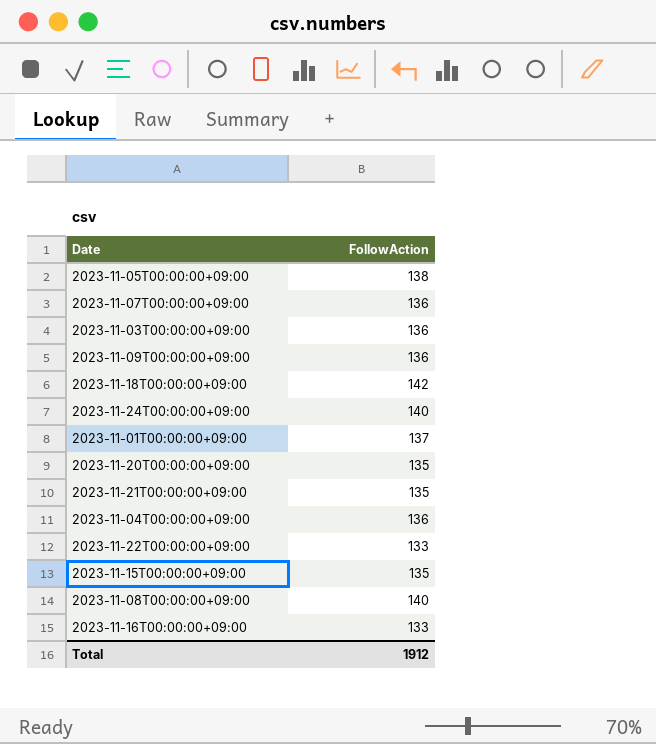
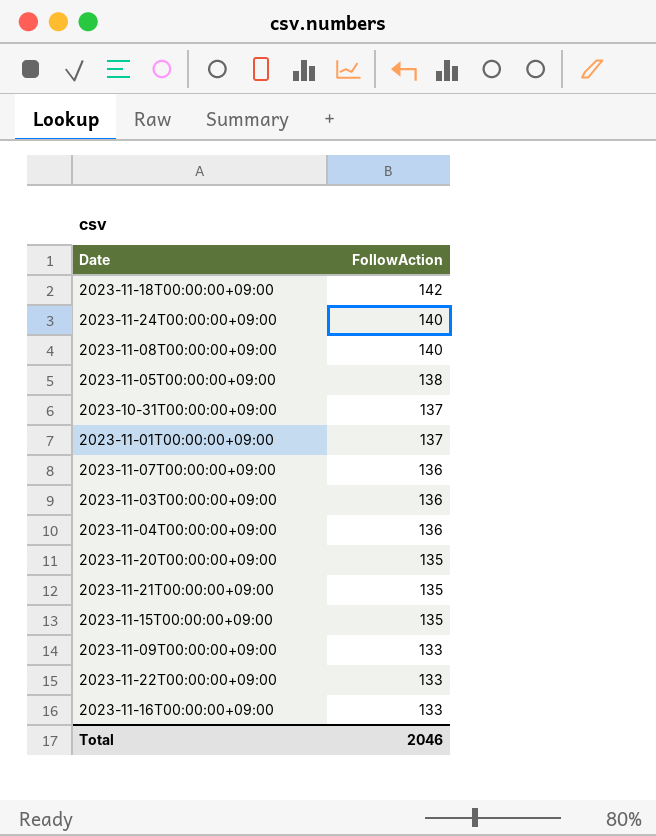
row order: none -> FollowAction descending
row 2023-10-31T00:00:00+09:00: none -> 137
2023-11-09T00:00:00+09:00 | FollowAction: 136 -> 133
Total | FollowAction: 1912 -> 2046

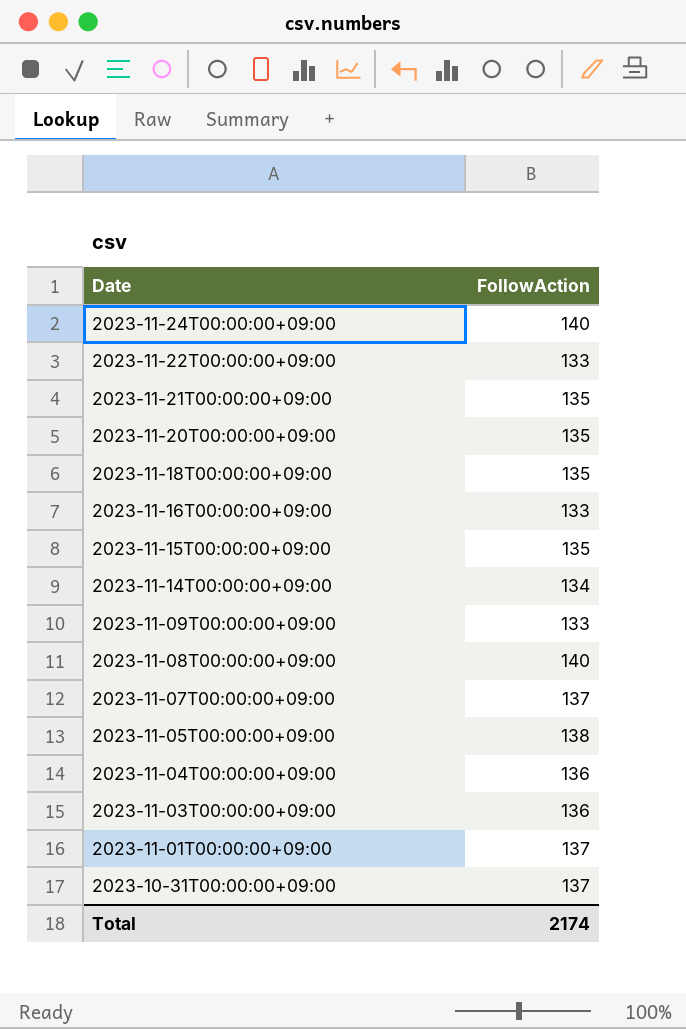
row order: FollowAction descending -> Date descending
2023-11-18T00:00:00+09:00 | FollowAction: 142 -> 135
row 2023-11-14T00:00:00+09:00: none -> 134
2023-11-07T00:00:00+09:00 | FollowAction: 136 -> 137
Total | FollowAction: 2046 -> 2174

